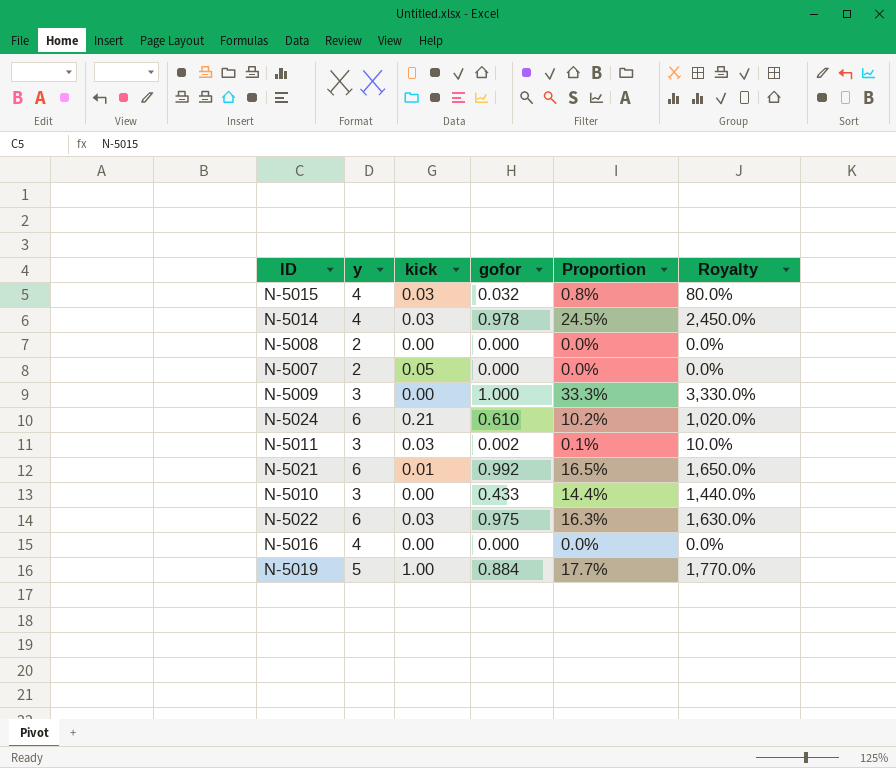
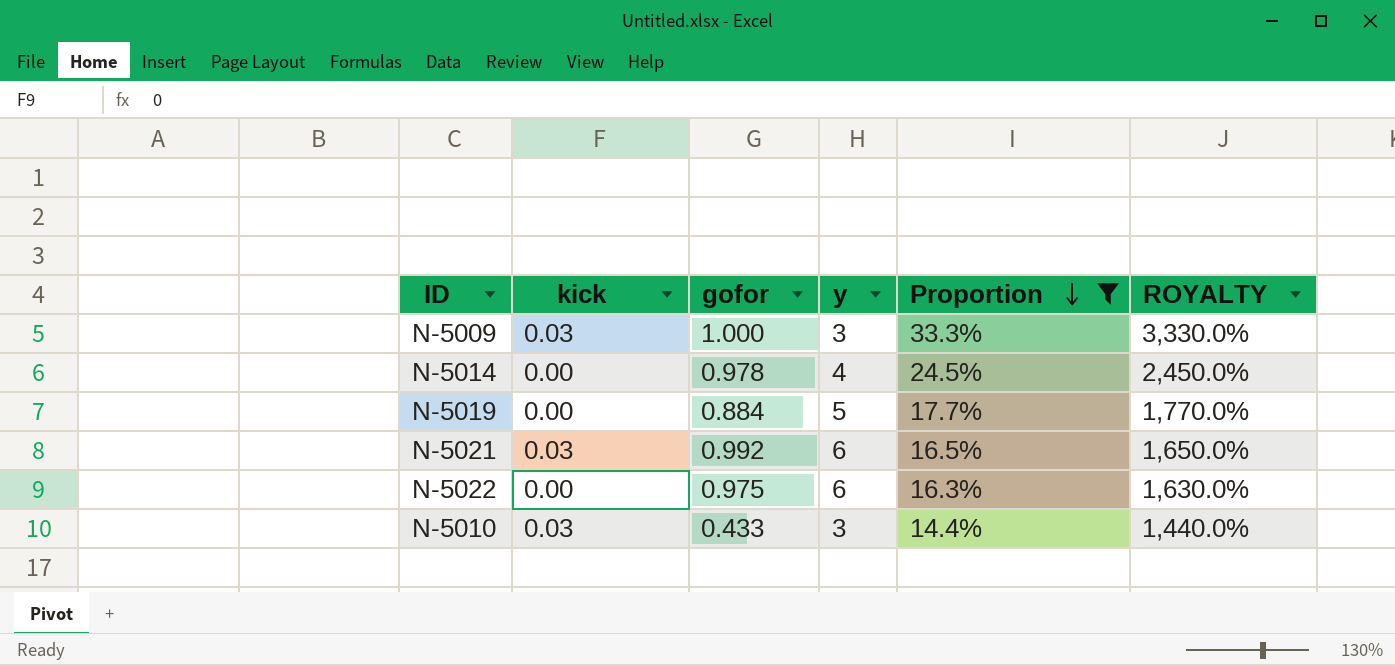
filter: none -> Proportion >= 14.4%
row order: none -> Proportion descending
column y | position: 2 -> 4
column name: Royalty -> ROYALTY
N-5009 | kick: 0.00 -> 0.03
N-5014 | kick: 0.03 -> 0.00
N-5019 | kick: 1.00 -> 0.00
N-5021 | kick: 0.01 -> 0.03
N-5022 | kick: 0.03 -> 0.00
N-5010 | kick: 0.00 -> 0.03

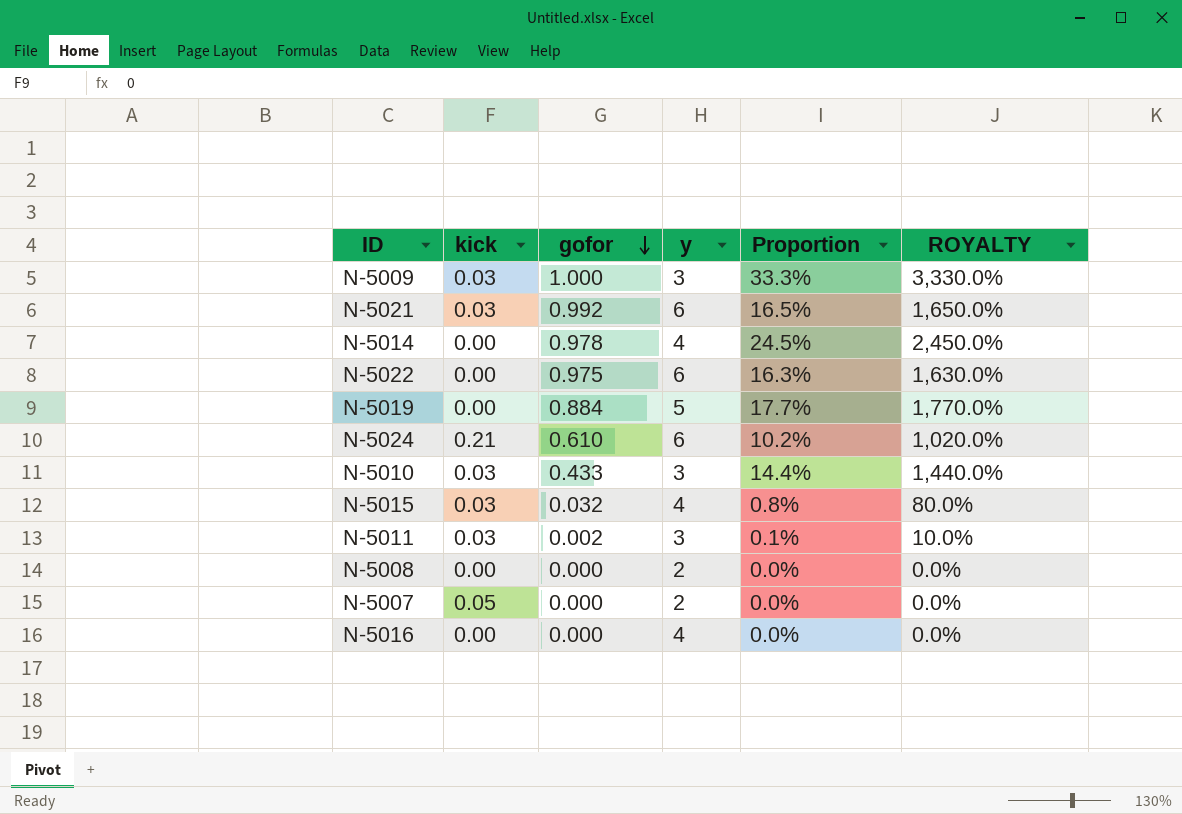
filter: Proportion >= 14.4% -> none
row order: Proportion descending -> gofor descending

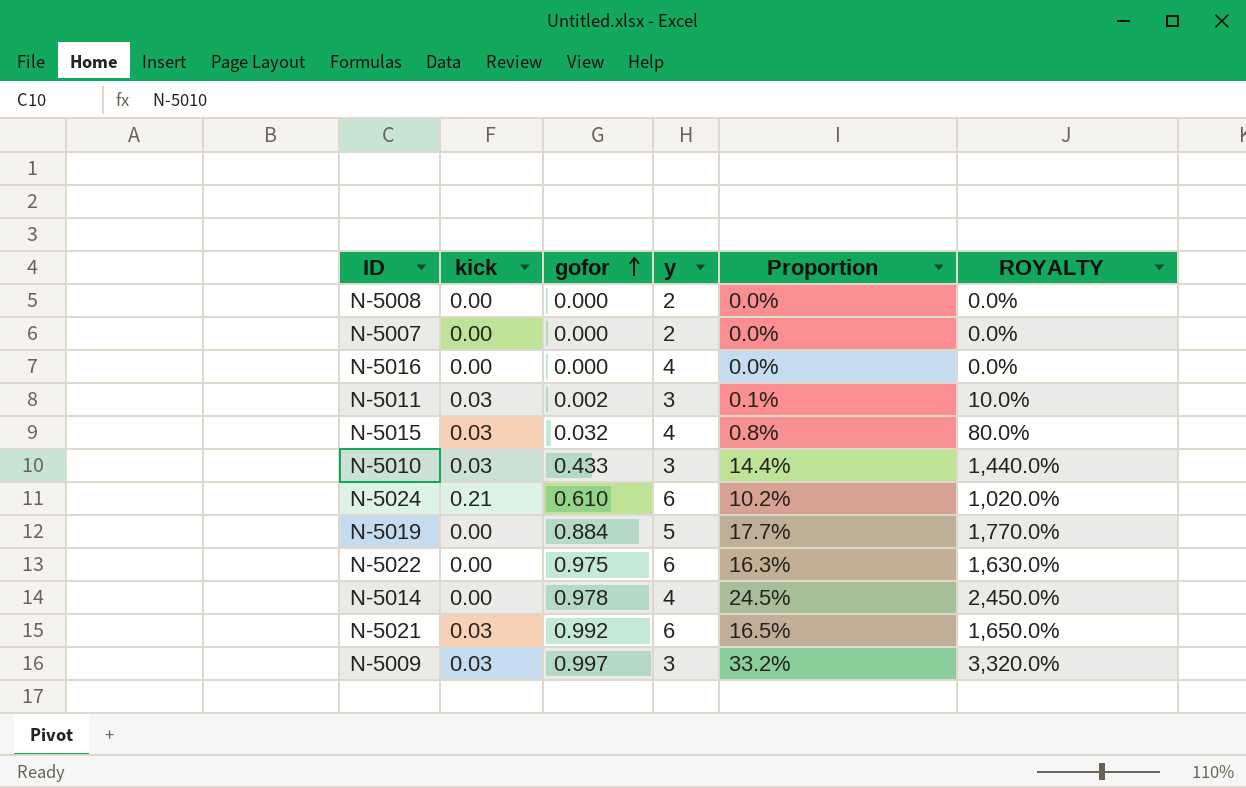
row order: gofor descending -> gofor ascending
N-5007 | kick: 0.05 -> 0.00
N-5009 | gofor: 1.000 -> 0.997
N-5009 | Proportion: 33.3% -> 33.2%
N-5009 | ROYALTY: 3,330.0% -> 3,320.0%

